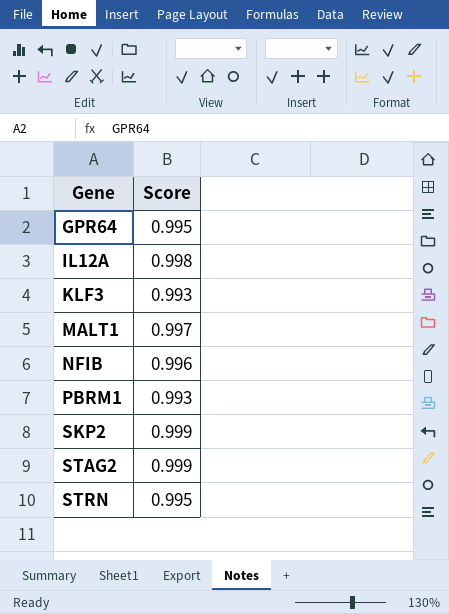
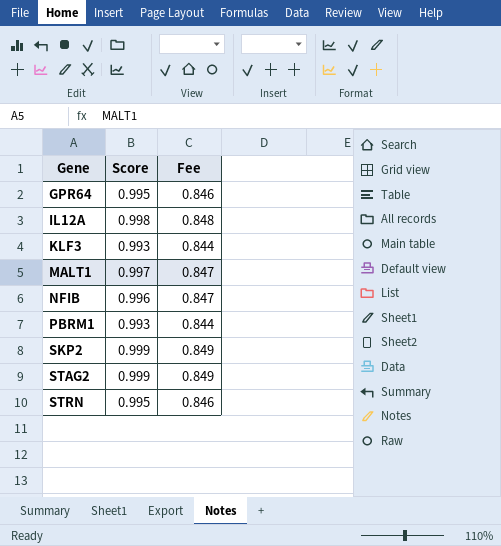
column Fee | formula: none -> [Score] * 0.85

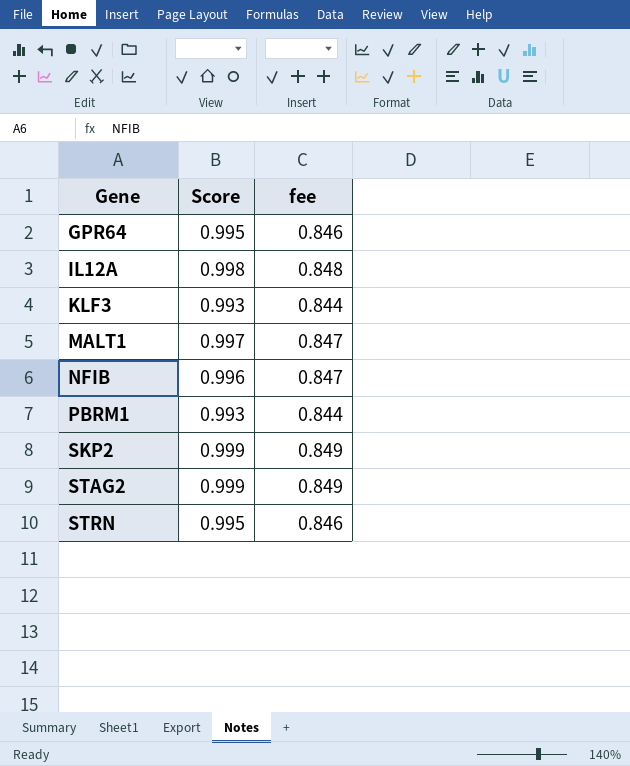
column name: Fee -> fee

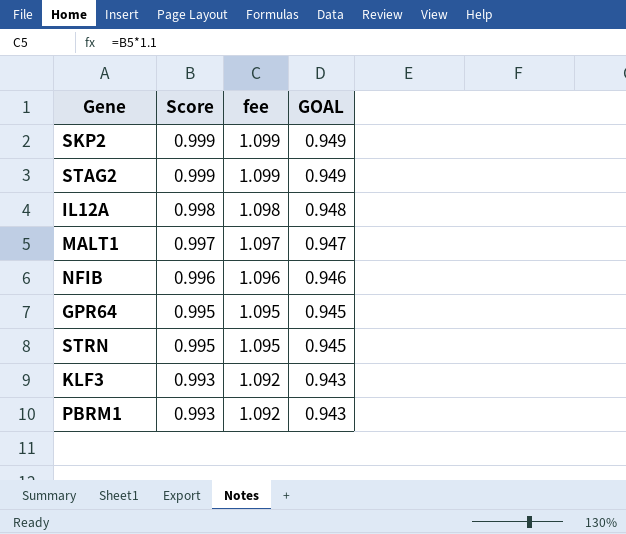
row order: Gene ascending -> Score descending
column fee | formula: [Score] * 0.85 -> [Score] * 1.1
column GOAL | formula: none -> [Score] * 0.95

